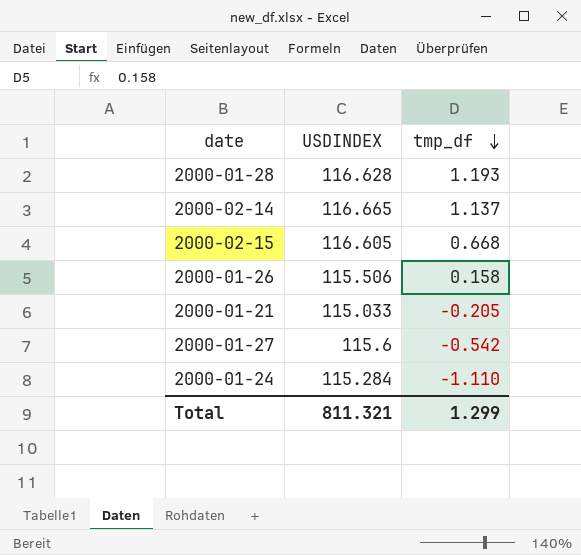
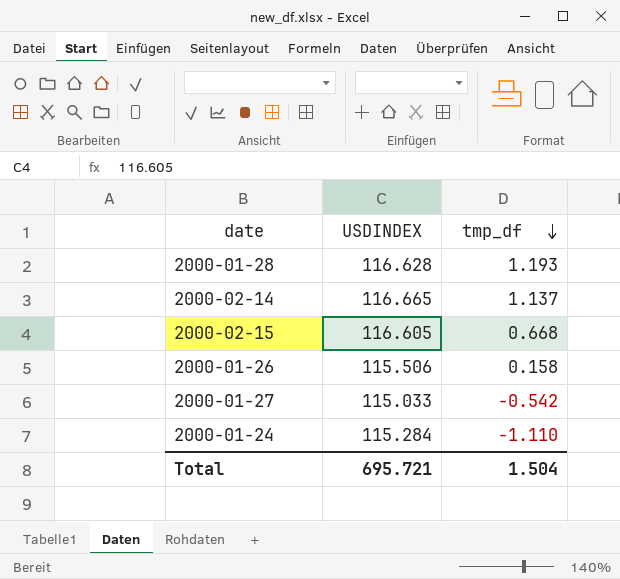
row 2000-01-21: 115.033 | -0.205 -> none
2000-01-27 | USDINDEX: 115.6 -> 115.033
Total | USDINDEX: 811.321 -> 695.721
Total | tmp_df: 1.299 -> 1.504

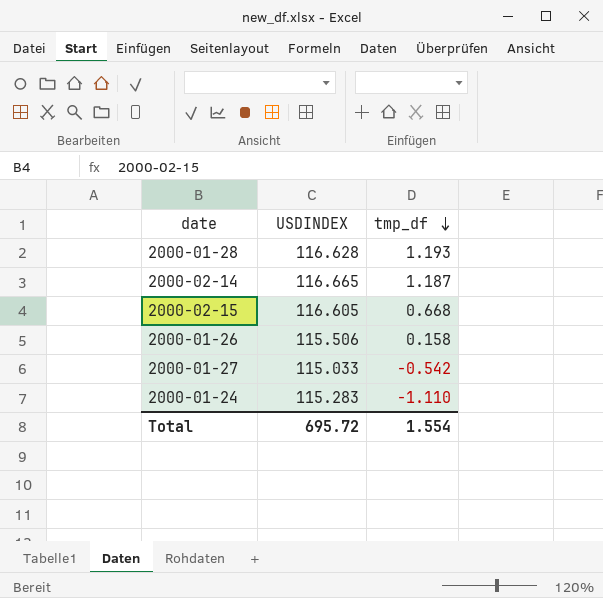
2000-02-14 | tmp_df: 1.137 -> 1.187
2000-01-24 | USDINDEX: 115.284 -> 115.283
Total | USDINDEX: 695.721 -> 695.72
Total | tmp_df: 1.504 -> 1.554

